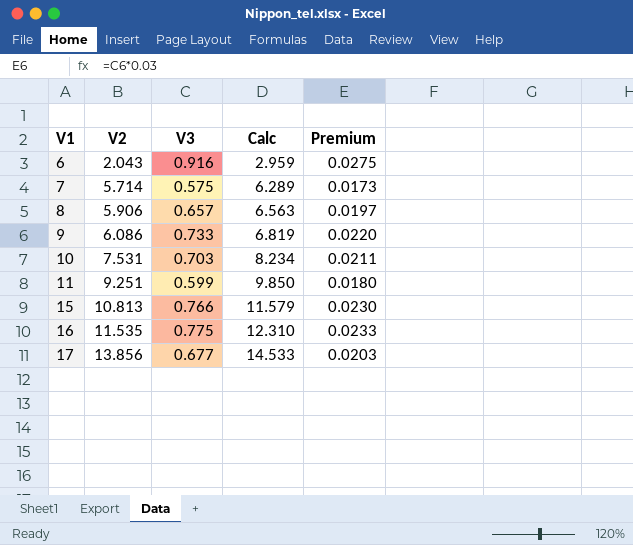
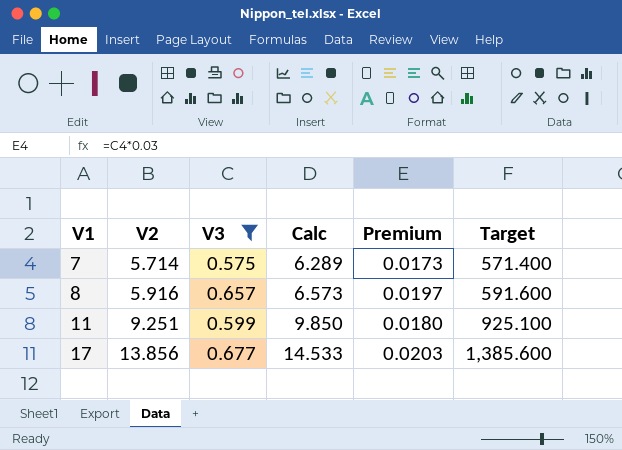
filter: none -> V3 <= 0.677
column Target | formula: none -> [V2] * 100
8 | V2: 5.906 -> 5.916
8 | Calc: 6.563 -> 6.573

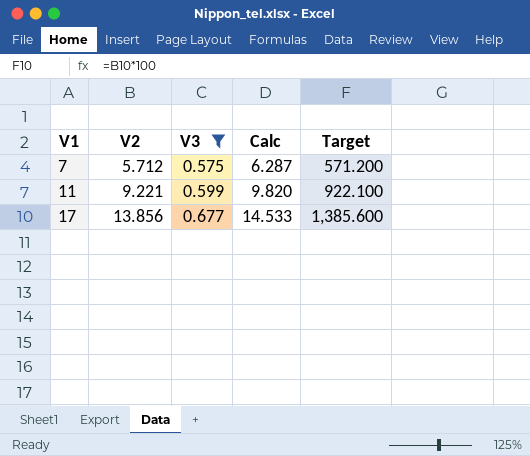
column Premium | formula: [V3] * 0.03 -> none
row 8: 5.916 | 0.657 | 6.573 | 0.0197 | 591.600 -> none
7 | V2: 5.714 -> 5.712
7 | Calc: 6.289 -> 6.287
7 | Target: 571.400 -> 571.200
11 | V2: 9.251 -> 9.221
11 | Calc: 9.850 -> 9.820
11 | Target: 925.100 -> 922.100

